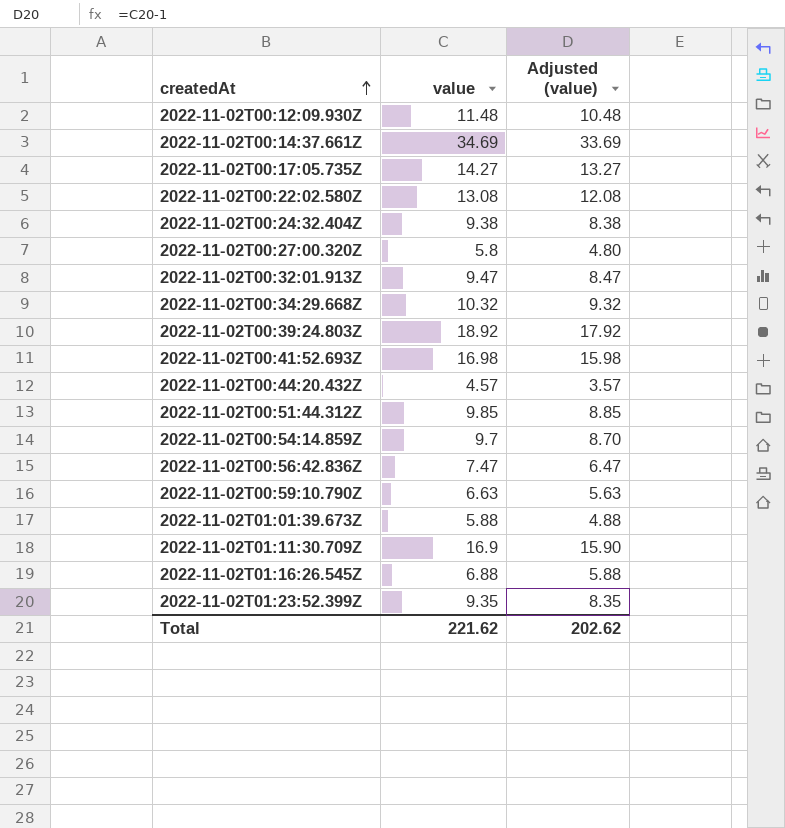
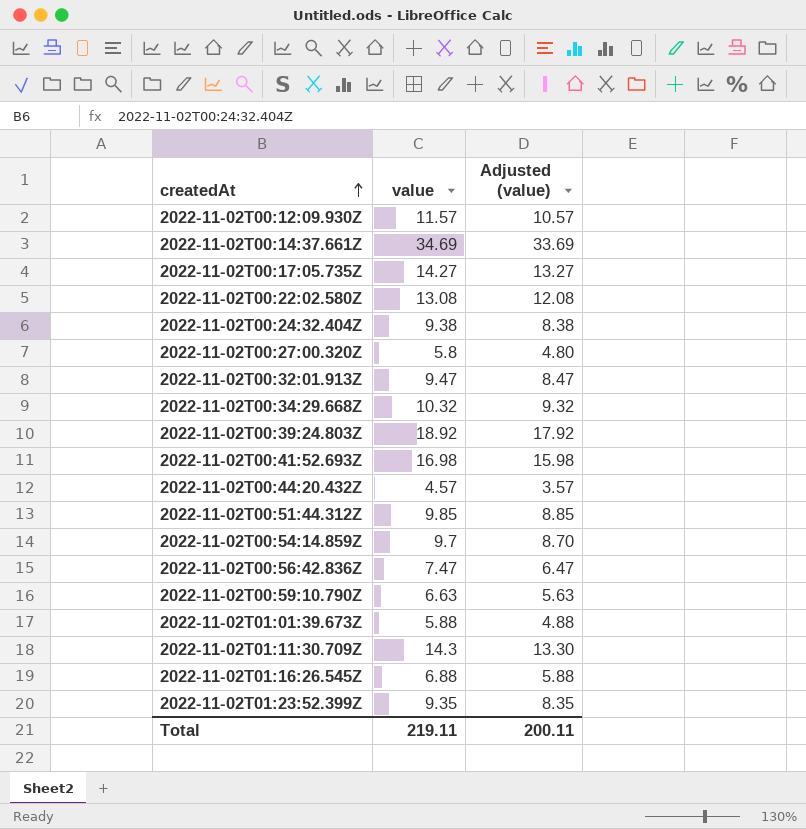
2022-11-02T00:12:09.930Z | value: 11.48 -> 11.57
2022-11-02T00:12:09.930Z | Adjusted (value): 10.48 -> 10.57
2022-11-02T01:11:30.709Z | value: 16.9 -> 14.3
2022-11-02T01:11:30.709Z | Adjusted (value): 15.90 -> 13.30
Total | value: 221.62 -> 219.11
Total | Adjusted (value): 202.62 -> 200.11

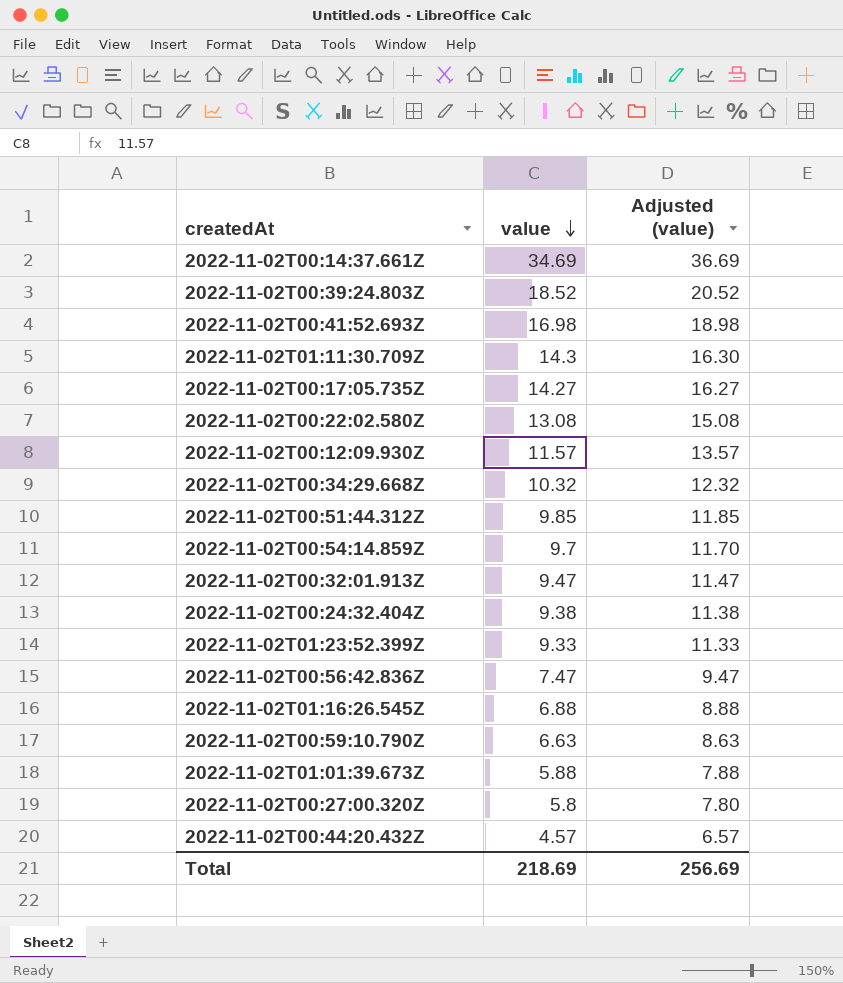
row order: createdAt ascending -> value descending
column Adjusted (value) | formula: [value] - 1 -> [value] + 2
2022-11-02T00:39:24.803Z | value: 18.92 -> 18.52
2022-11-02T01:23:52.399Z | value: 9.35 -> 9.33
Total | value: 219.11 -> 218.69
Total | Adjusted (value): 200.11 -> 256.69

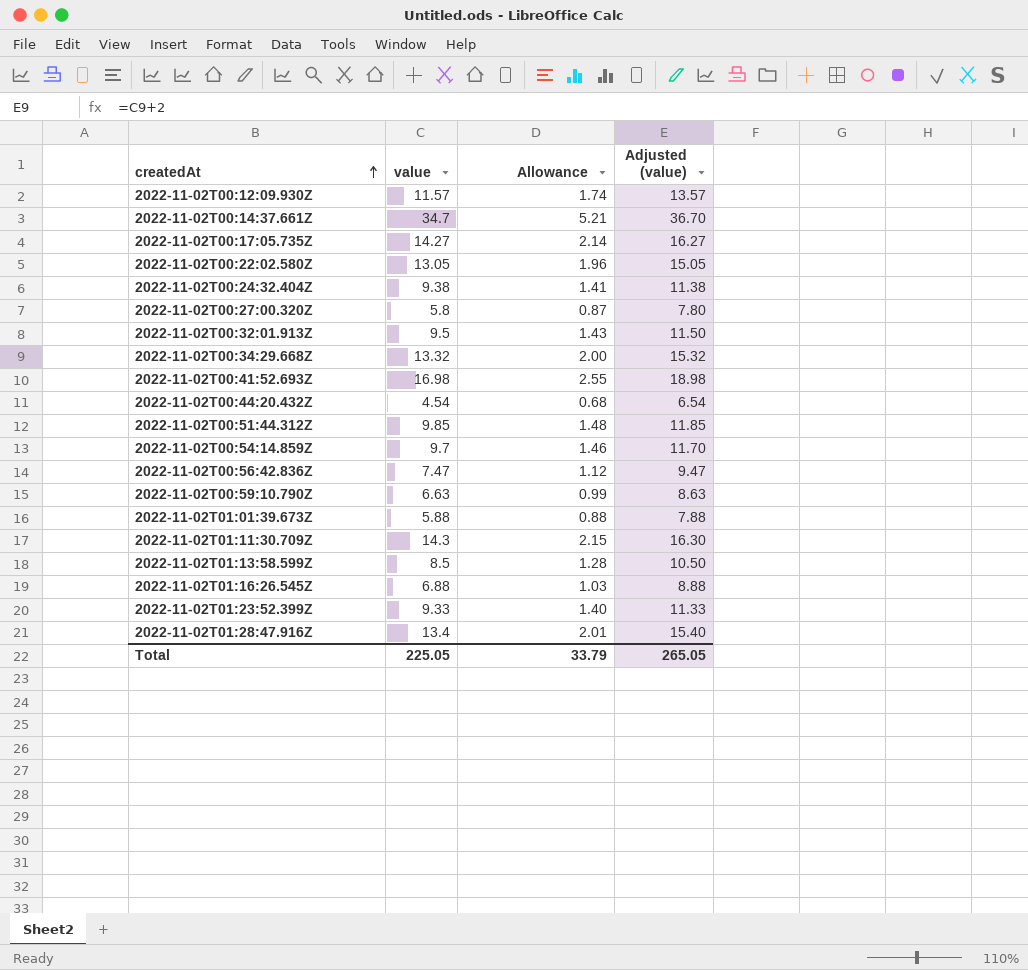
row order: value descending -> createdAt ascending
column Allowance | formula: none -> [value] * 0.15
row 2022-11-02T00:39:24.803Z: 18.52 | 20.52 -> none
2022-11-02T00:14:37.661Z | value: 34.69 -> 34.7
2022-11-02T00:14:37.661Z | Adjusted (value): 36.69 -> 36.70
2022-11-02T00:22:02.580Z | value: 13.08 -> 13.05
2022-11-02T00:22:02.580Z | Adjusted (value): 15.08 -> 15.05
2022-11-02T00:32:01.913Z | value: 9.47 -> 9.5
2022-11-02T00:32:01.913Z | Adjusted (value): 11.47 -> 11.50
2022-11-02T00:34:29.668Z | value: 10.32 -> 13.32
2022-11-02T00:34:29.668Z | Adjusted (value): 12.32 -> 15.32
2022-11-02T00:44:20.432Z | value: 4.57 -> 4.54
2022-11-02T00:44:20.432Z | Adjusted (value): 6.57 -> 6.54
row 2022-11-02T01:13:58.599Z: none -> 8.5 | 1.28 | 10.50
row 2022-11-02T01:28:47.916Z: none -> 13.4 | 2.01 | 15.40
Total | value: 218.69 -> 225.05
Total | Adjusted (value): 256.69 -> 265.05

